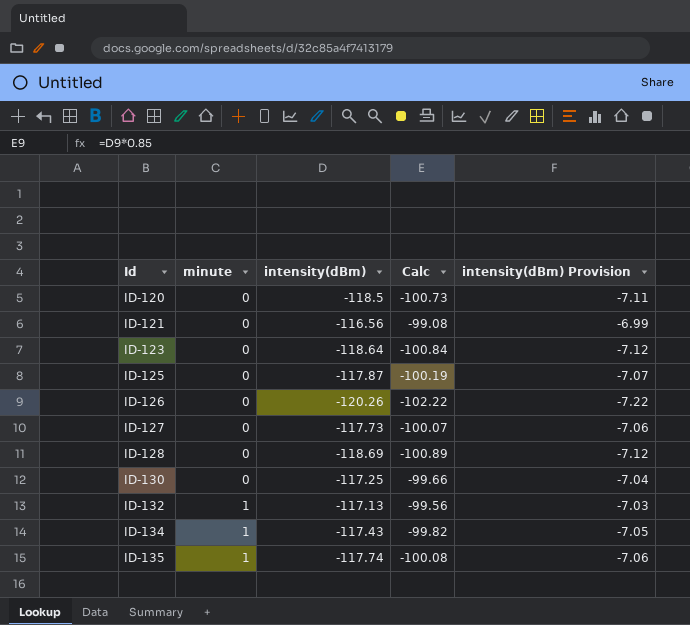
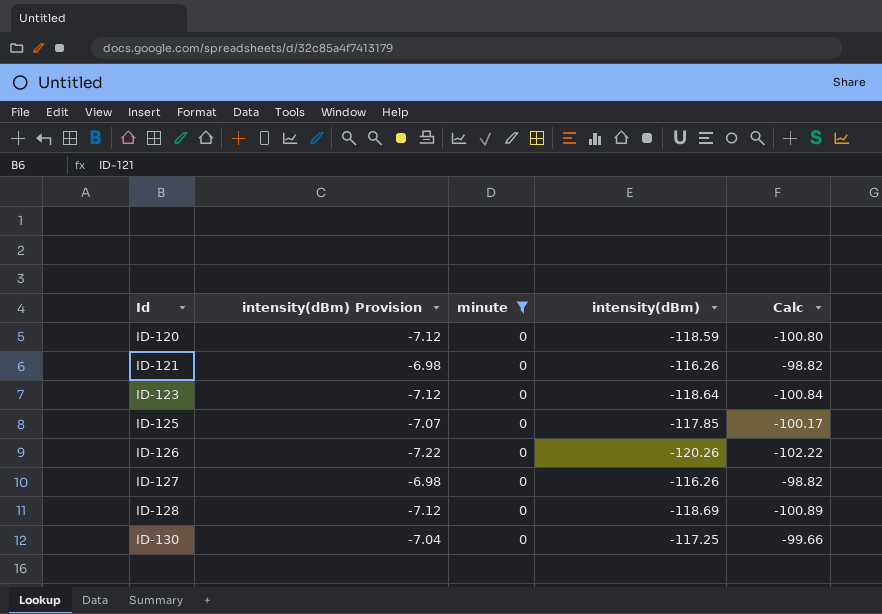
filter: none -> minute = 0
column intensity(dBm) Provision | position: 5 -> 2
ID-120 | intensity(dBm) Provision: -7.11 -> -7.12
ID-120 | intensity(dBm): -118.5 -> -118.59
ID-120 | Calc: -100.73 -> -100.80
ID-121 | intensity(dBm) Provision: -6.99 -> -6.98
ID-121 | intensity(dBm): -116.56 -> -116.26
ID-121 | Calc: -99.08 -> -98.82
ID-125 | intensity(dBm): -117.87 -> -117.85
ID-125 | Calc: -100.19 -> -100.17
ID-127 | intensity(dBm) Provision: -7.06 -> -6.98
ID-127 | intensity(dBm): -117.73 -> -116.26
ID-127 | Calc: -100.07 -> -98.82

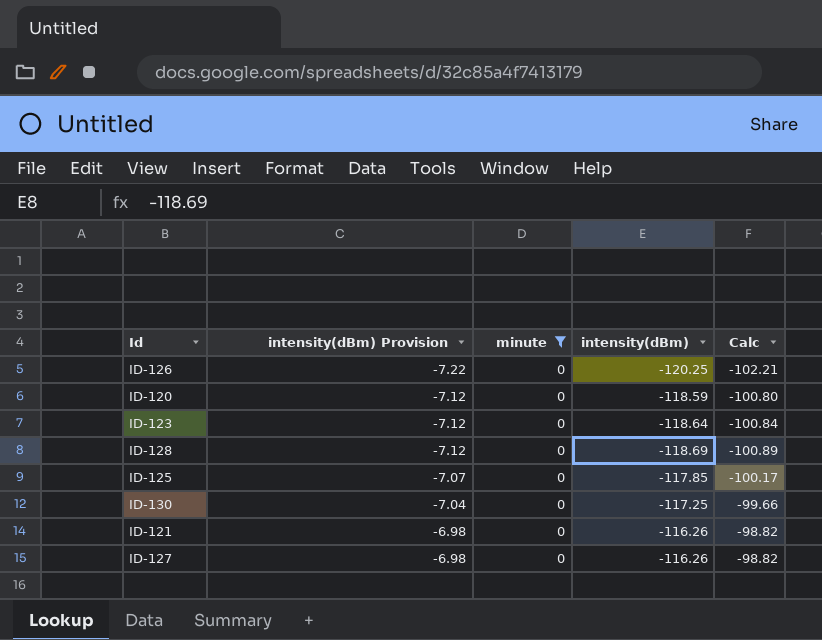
row order: Id ascending -> intensity(dBm) Provision ascending
ID-126 | intensity(dBm): -120.26 -> -120.25
ID-126 | Calc: -102.22 -> -102.21

